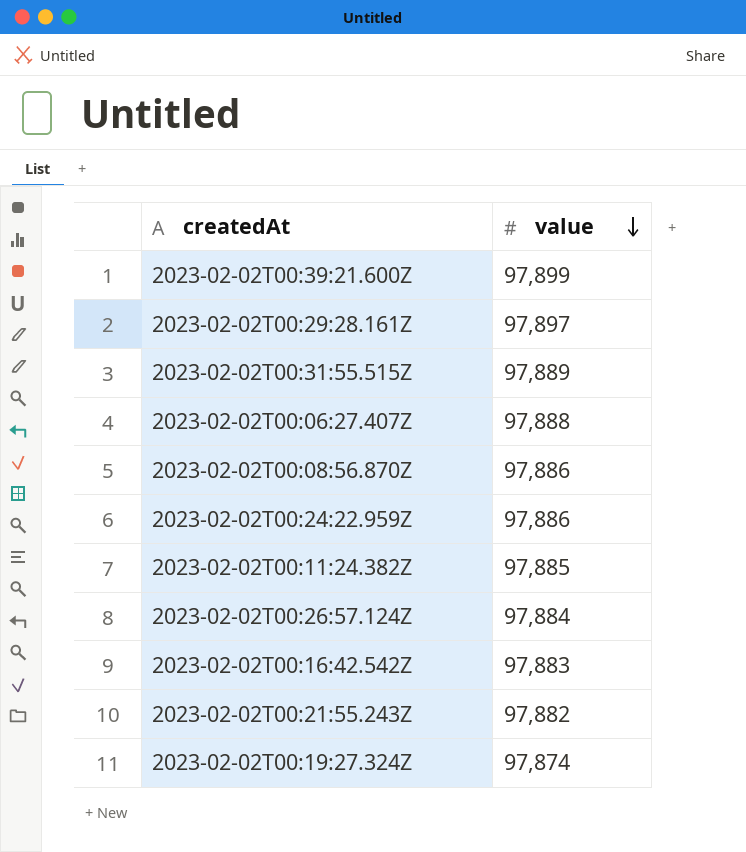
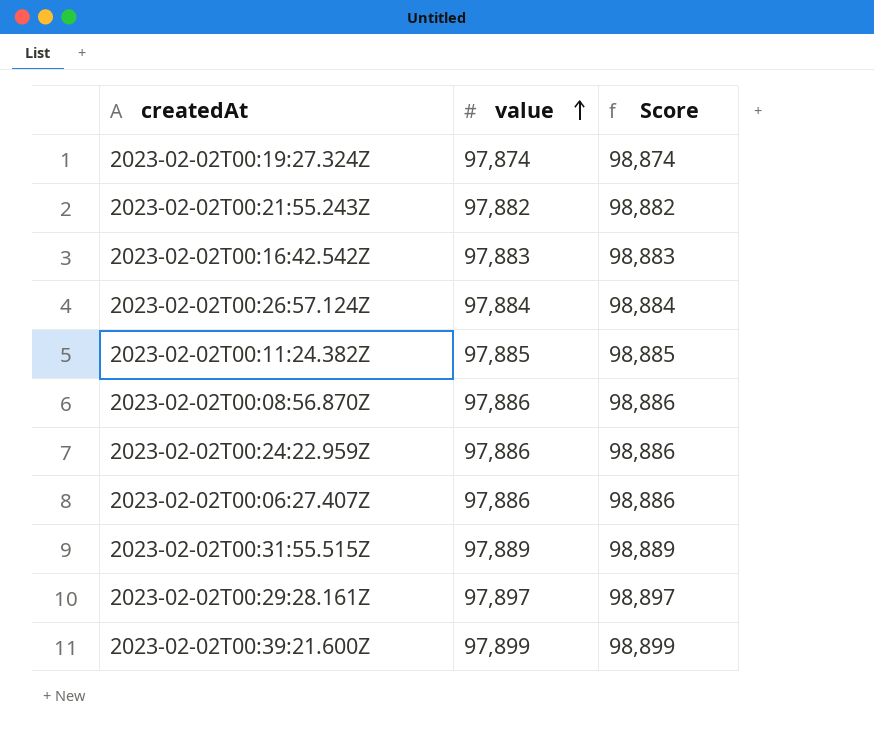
row order: value descending -> value ascending
column Score | formula: none -> [value] + 1000
2023-02-02T00:06:27.407Z | value: 97,888 -> 97,886

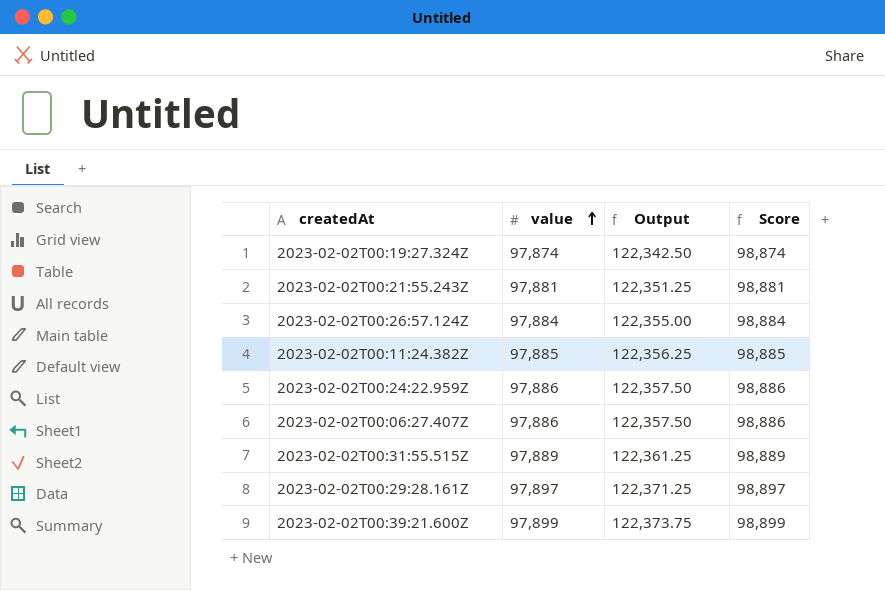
column Output | formula: none -> [value] * 1.25
row 2023-02-02T00:16:42.542Z: 97,883 | 98,883 -> none
row 2023-02-02T00:08:56.870Z: 97,886 | 98,886 -> none
2023-02-02T00:21:55.243Z | value: 97,882 -> 97,881
2023-02-02T00:21:55.243Z | Score: 98,882 -> 98,881

